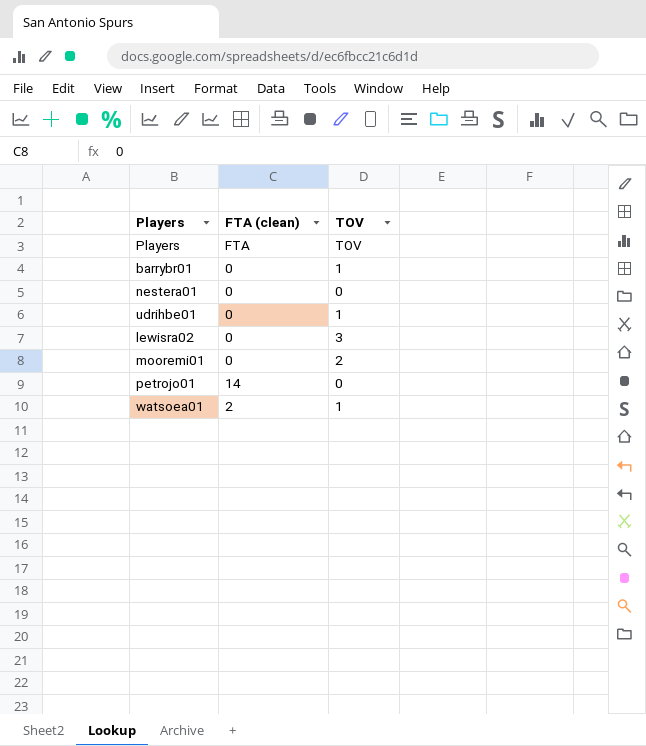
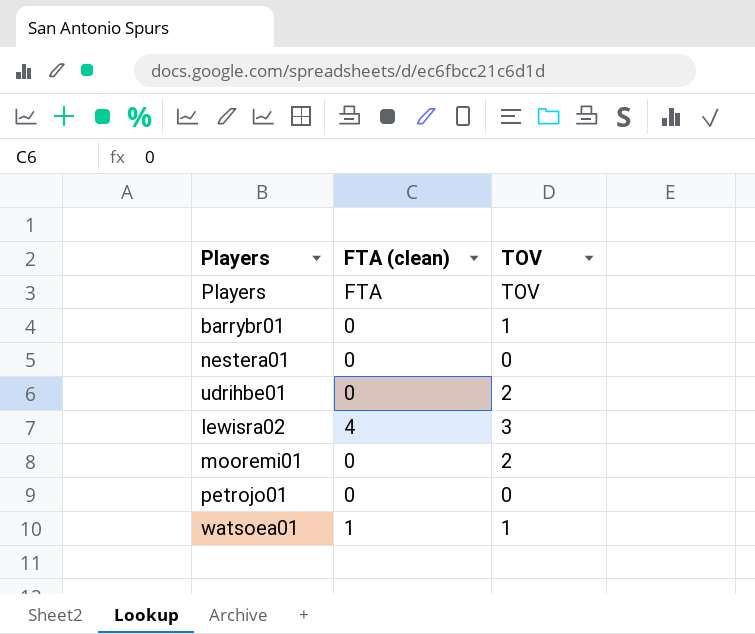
udrihbe01 | TOV: 1 -> 2
lewisra02 | FTA (clean): 0 -> 4
petrojo01 | FTA (clean): 14 -> 0
watsoea01 | FTA (clean): 2 -> 1

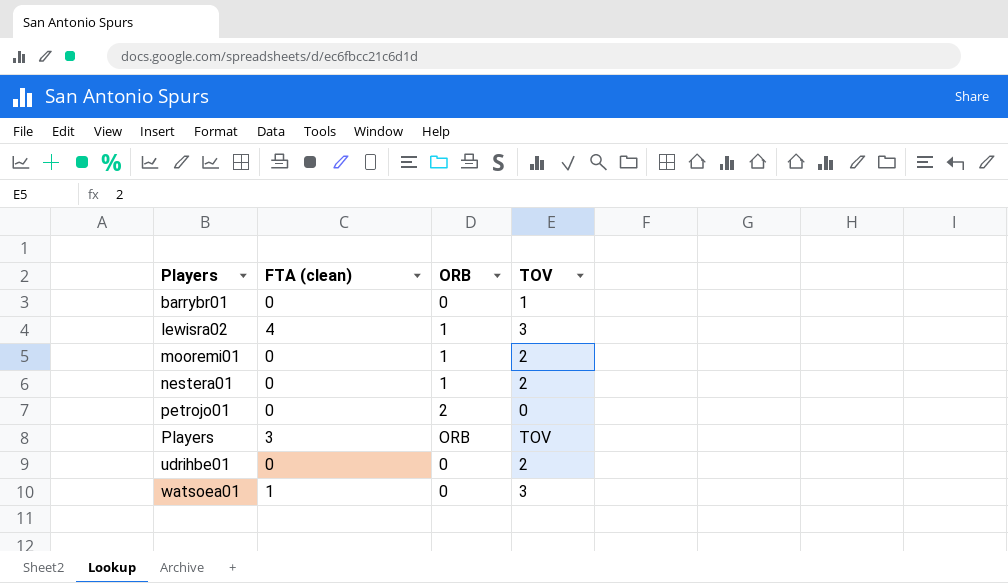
row order: none -> Players ascending
column ORB | position: none -> 3
nestera01 | TOV: 0 -> 2
Players | FTA (clean): FTA -> 3
watsoea01 | TOV: 1 -> 3

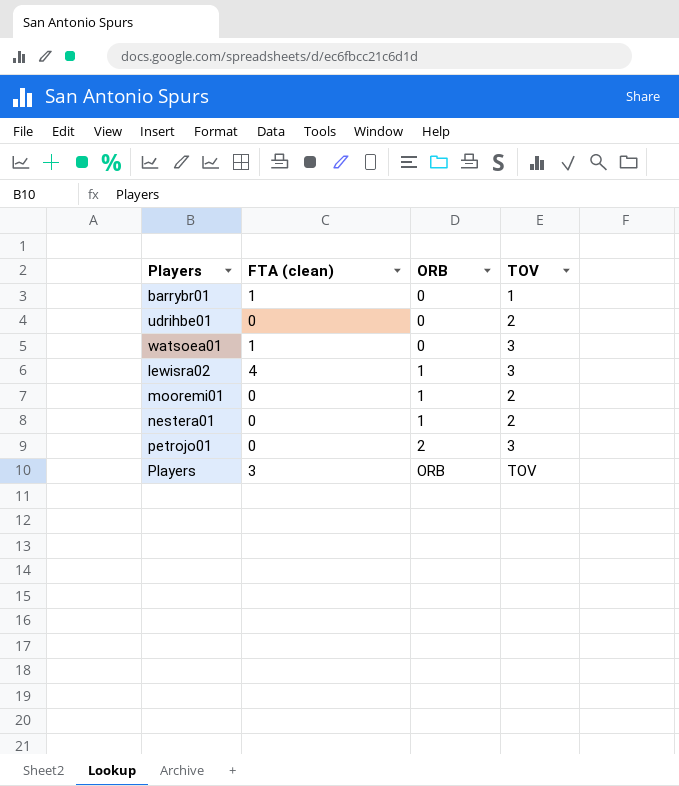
row order: Players ascending -> ORB ascending
barrybr01 | FTA (clean): 0 -> 1
petrojo01 | TOV: 0 -> 3

